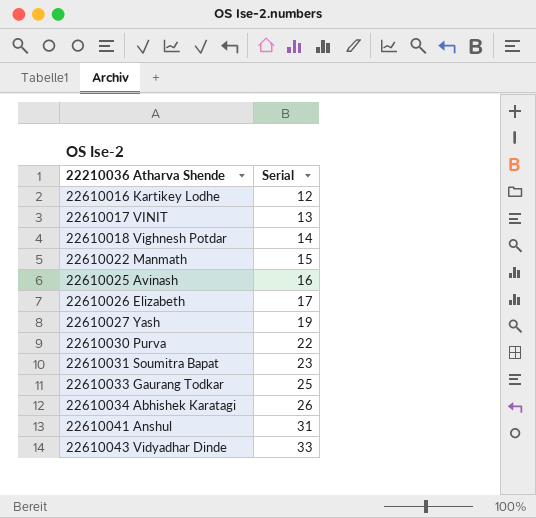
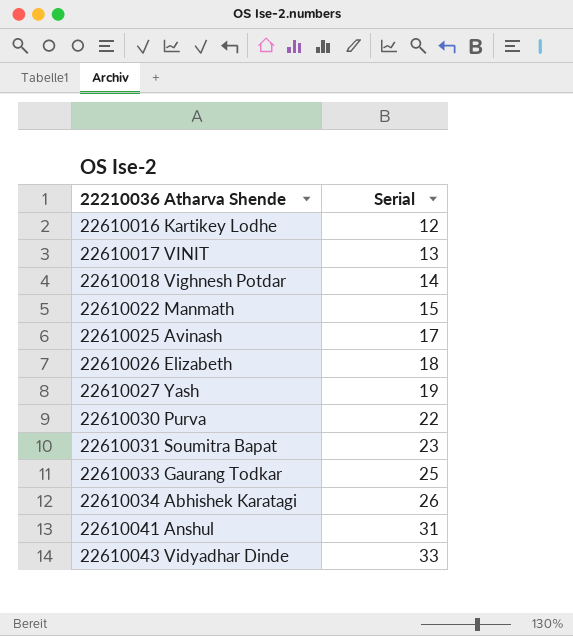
22610025 Avinash | Serial: 16 -> 17
22610026 Elizabeth | Serial: 17 -> 18

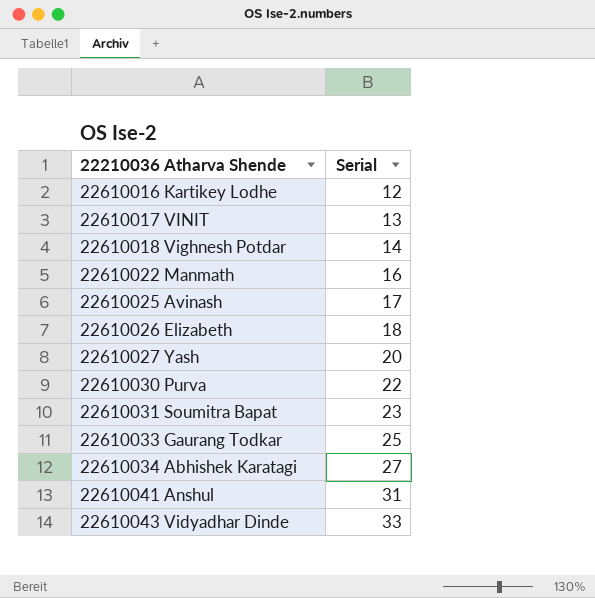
22610022 Manmath | Serial: 15 -> 16
22610027 Yash | Serial: 19 -> 20
22610034 Abhishek Karatagi | Serial: 26 -> 27

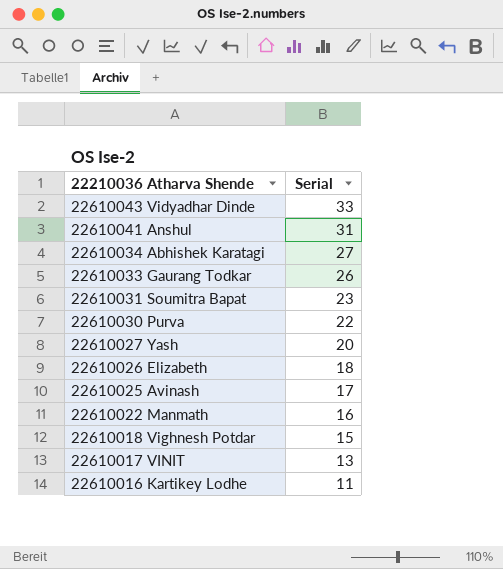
row order: 22210036 Atharva Shende ascending -> 22210036 Atharva Shende descending
22610033 Gaurang Todkar | Serial: 25 -> 26
22610018 Vighnesh Potdar | Serial: 14 -> 15
22610016 Kartikey Lodhe | Serial: 12 -> 11

